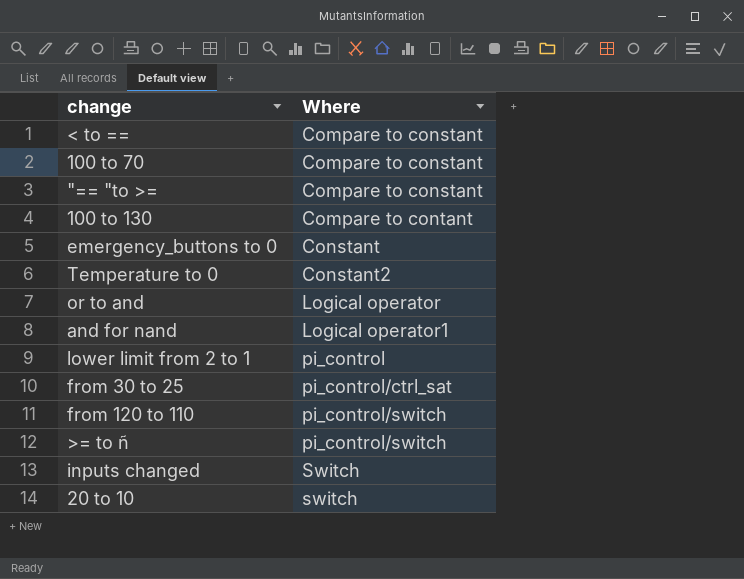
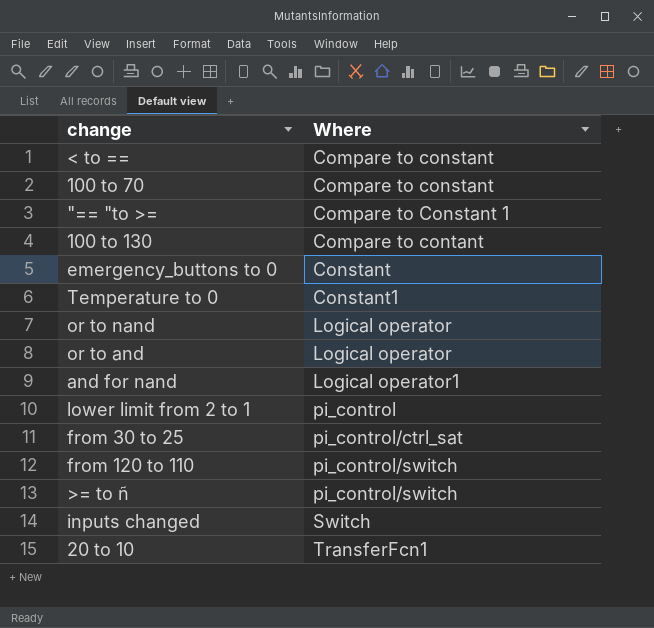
"== "to >= | Where: Compare to constant -> Compare to Constant 1
Temperature to 0 | Where: Constant2 -> Constant1
row or to nand: none -> Logical operator
20 to 10 | Where: switch -> TransferFcn1

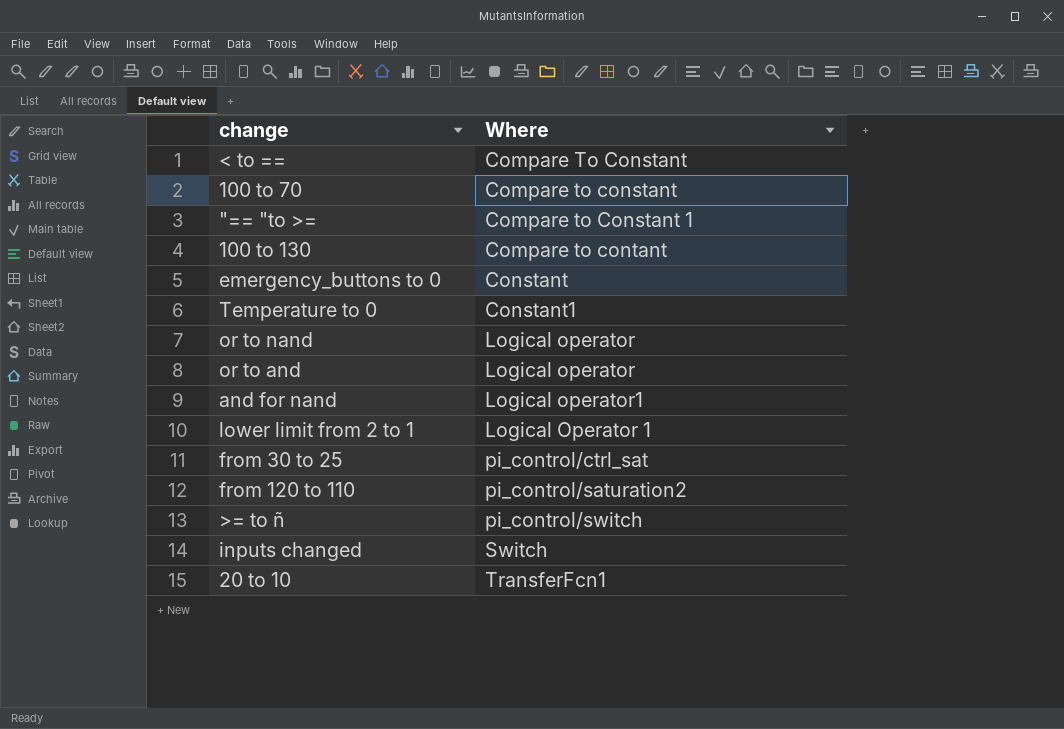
< to == | Where: Compare to constant -> Compare To Constant
lower limit from 2 to 1 | Where: pi_control -> Logical Operator 1
from 120 to 110 | Where: pi_control/switch -> pi_control/saturation2

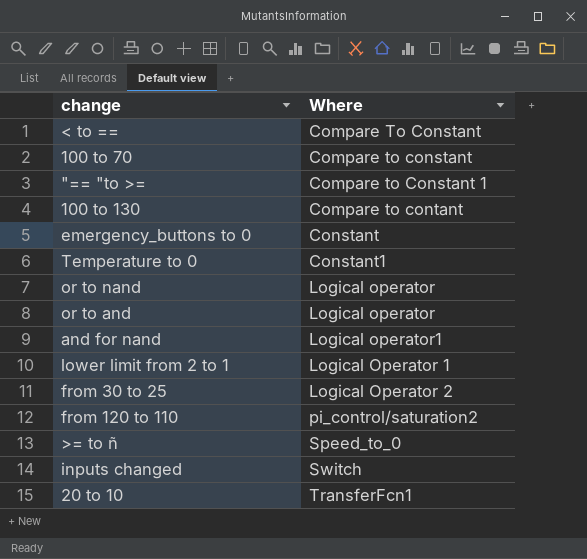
from 30 to 25 | Where: pi_control/ctrl_sat -> Logical Operator 2
>= to ñ | Where: pi_control/switch -> Speed_to_0

